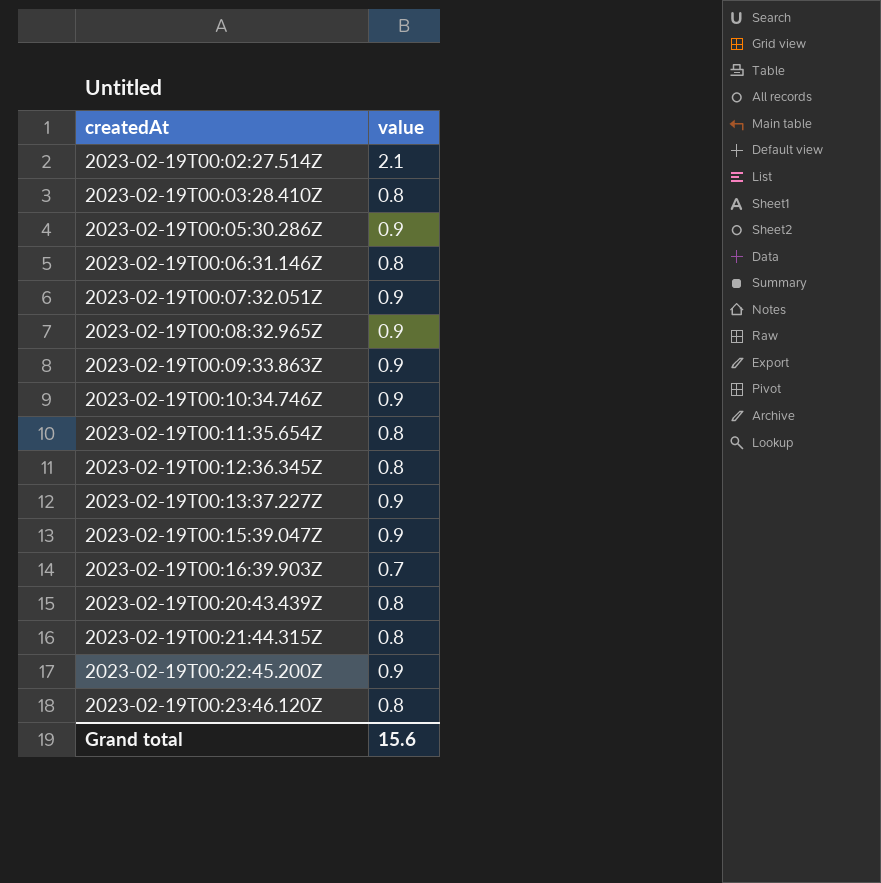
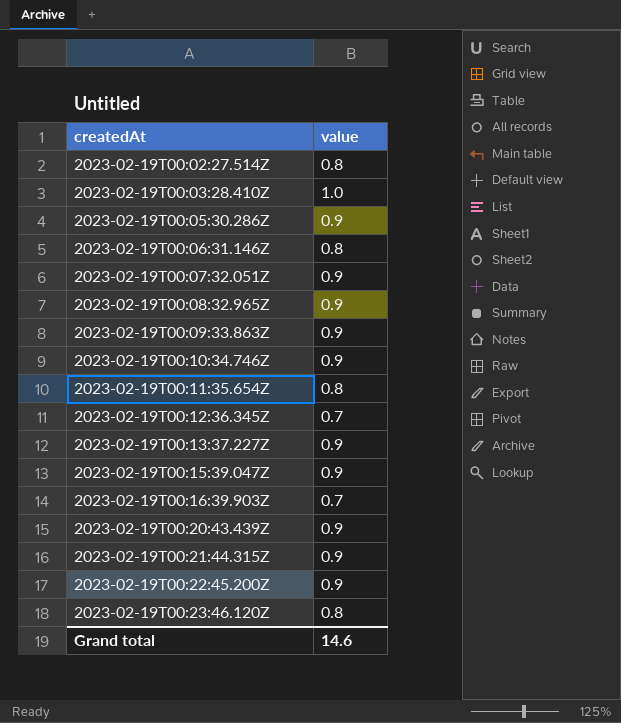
2023-02-19T00:02:27.514Z | value: 2.1 -> 0.8
2023-02-19T00:03:28.410Z | value: 0.8 -> 1.0
2023-02-19T00:12:36.345Z | value: 0.8 -> 0.7
2023-02-19T00:20:43.439Z | value: 0.8 -> 0.9
2023-02-19T00:21:44.315Z | value: 0.8 -> 0.9
Grand total | value: 15.6 -> 14.6

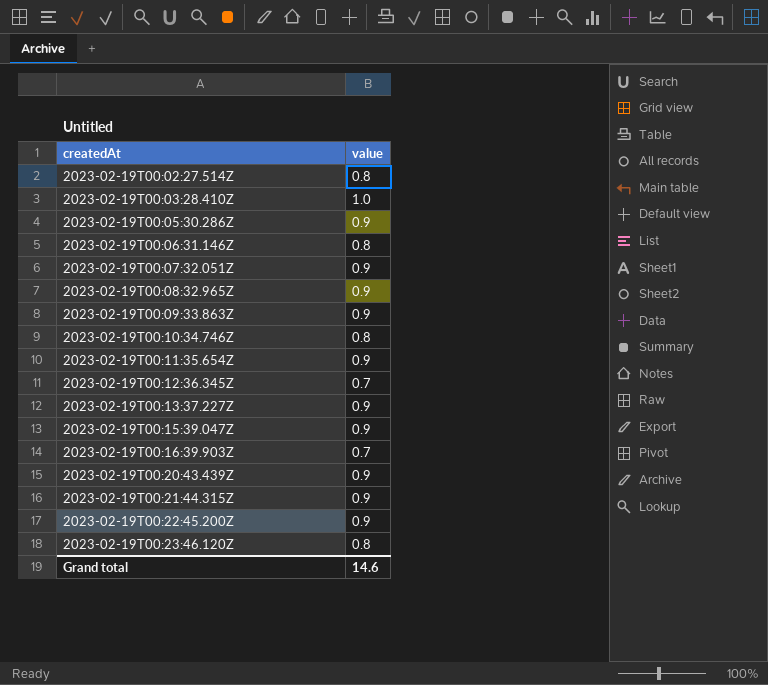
2023-02-19T00:10:34.746Z | value: 0.9 -> 0.8
2023-02-19T00:11:35.654Z | value: 0.8 -> 0.9

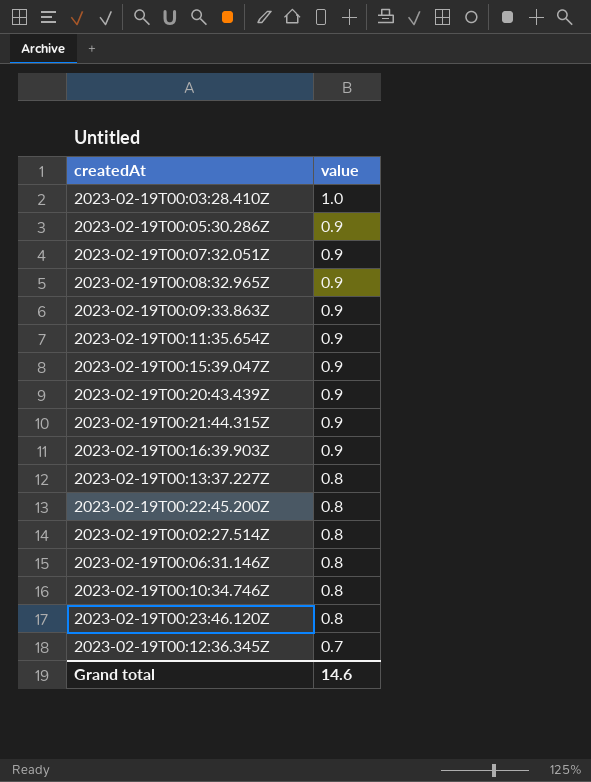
row order: createdAt ascending -> value descending
2023-02-19T00:16:39.903Z | value: 0.7 -> 0.9
2023-02-19T00:13:37.227Z | value: 0.9 -> 0.8
2023-02-19T00:22:45.200Z | value: 0.9 -> 0.8

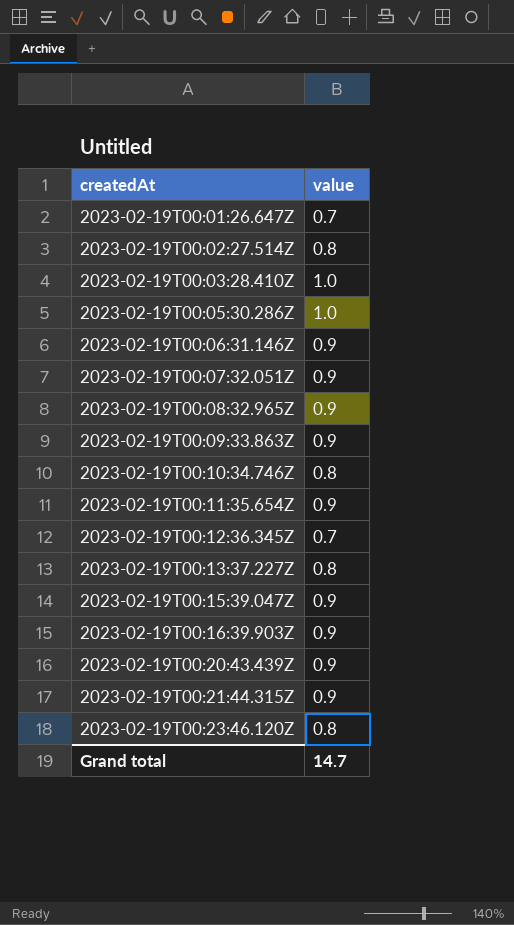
row order: value descending -> createdAt ascending
row 2023-02-19T00:22:45.200Z: 0.8 -> none
row 2023-02-19T00:01:26.647Z: none -> 0.7
2023-02-19T00:05:30.286Z | value: 0.9 -> 1.0
2023-02-19T00:06:31.146Z | value: 0.8 -> 0.9
Grand total | value: 14.6 -> 14.7

